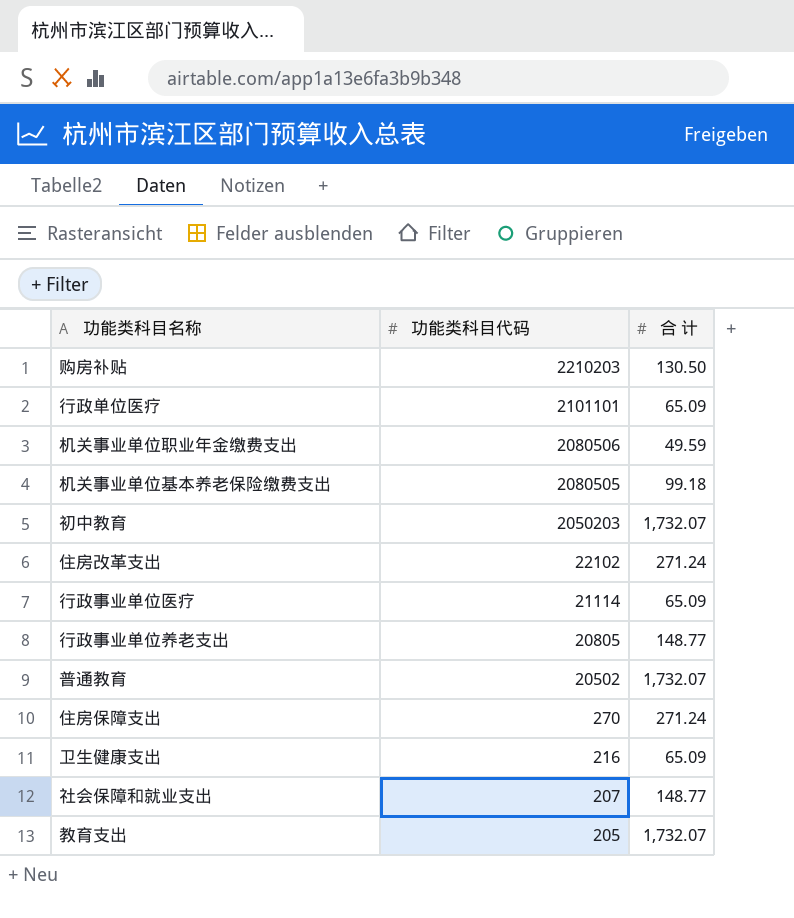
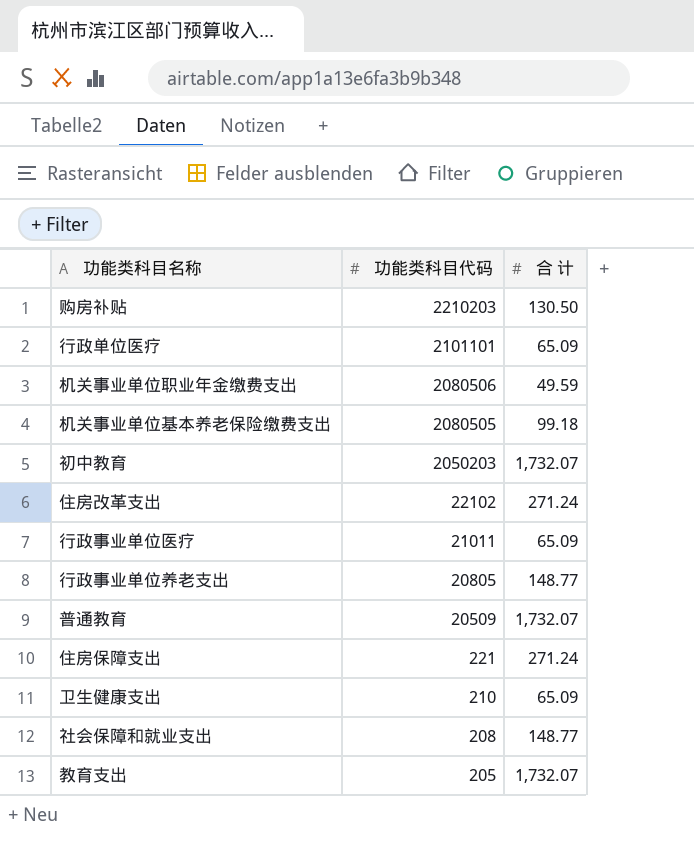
行政事业单位医疗 | 功能类科目代码: 21114 -> 21011
普通教育 | 功能类科目代码: 20502 -> 20509
住房保障支出 | 功能类科目代码: 270 -> 221
卫生健康支出 | 功能类科目代码: 216 -> 210
社会保障和就业支出 | 功能类科目代码: 207 -> 208

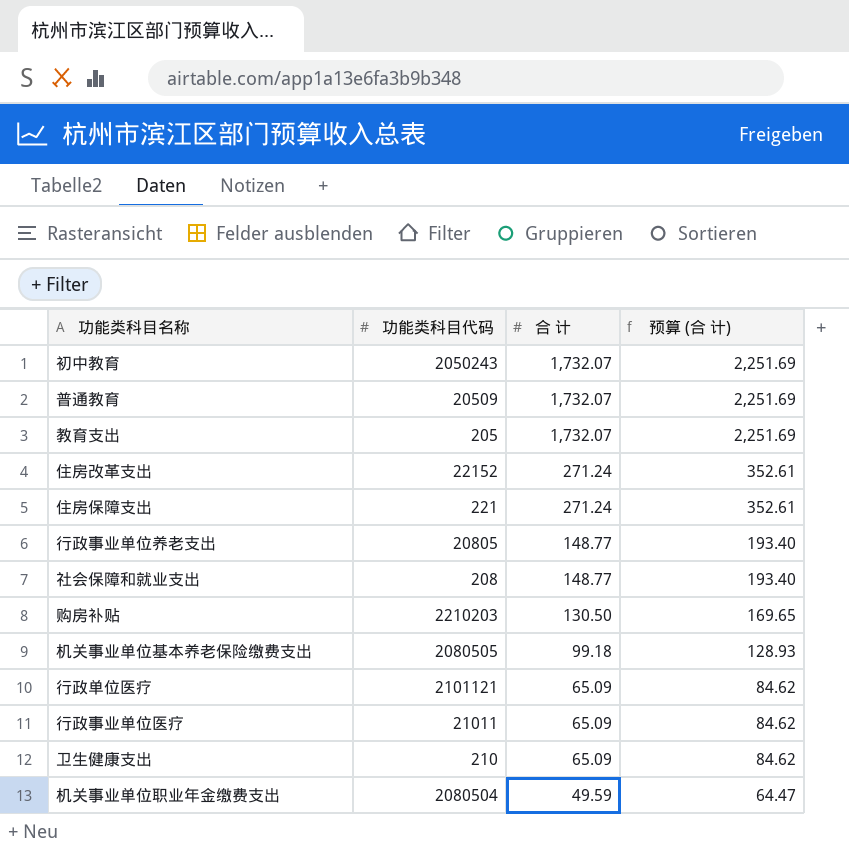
row order: 功能类科目代码 descending -> 合 计 descending
column 预算 (合 计) | formula: none -> [合 计] * 1.3
初中教育 | 功能类科目代码: 2050203 -> 2050243
住房改革支出 | 功能类科目代码: 22102 -> 22152
行政单位医疗 | 功能类科目代码: 2101101 -> 2101121
机关事业单位职业年金缴费支出 | 功能类科目代码: 2080506 -> 2080504

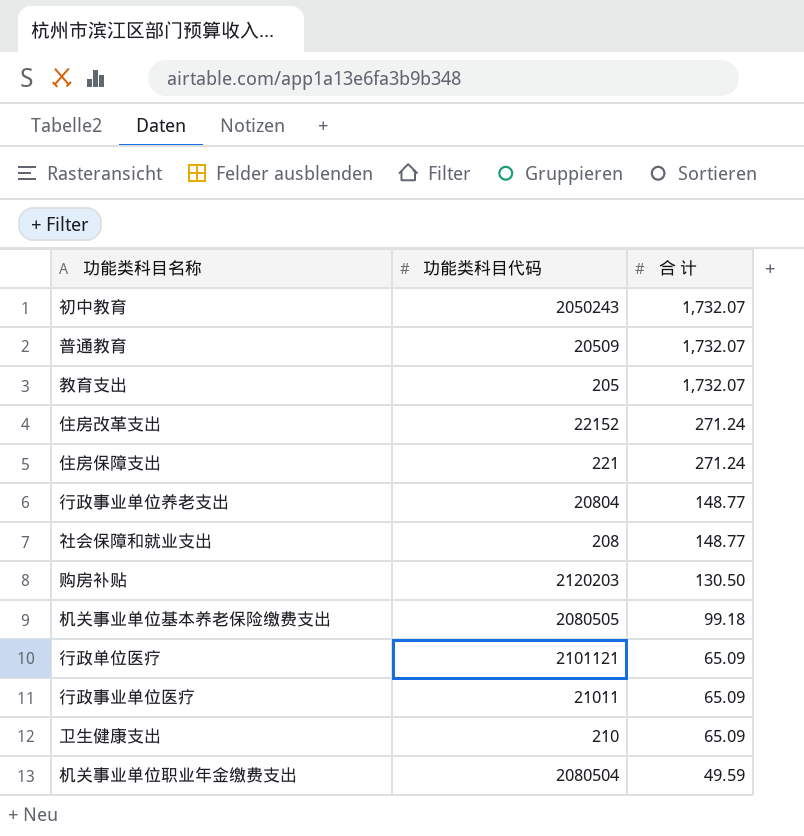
column 预算 (合 计) | formula: [合 计] * 1.3 -> none
行政事业单位养老支出 | 功能类科目代码: 20805 -> 20804
购房补贴 | 功能类科目代码: 2210203 -> 2120203

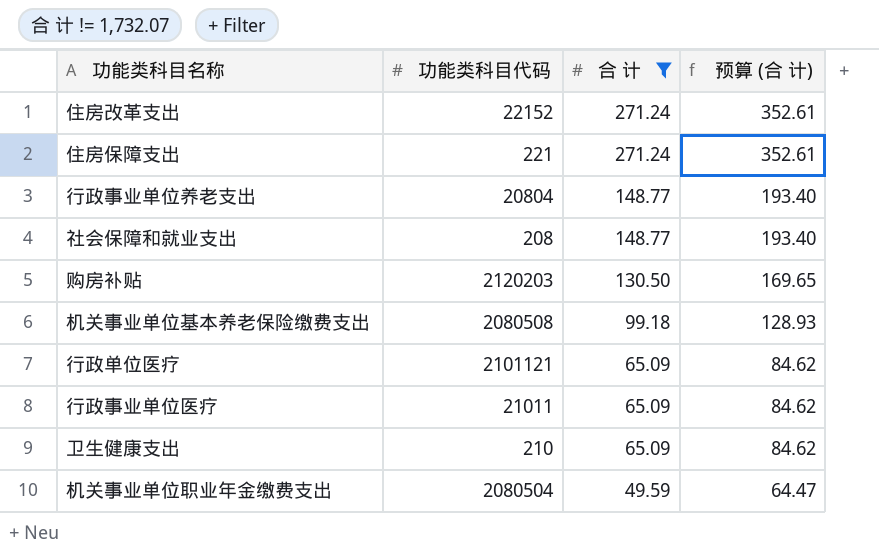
filter: none -> 合 计 != 1,732.07
column 预算 (合 计) | formula: none -> [合 计] * 1.3
机关事业单位基本养老保险缴费支出 | 功能类科目代码: 2080505 -> 2080508

